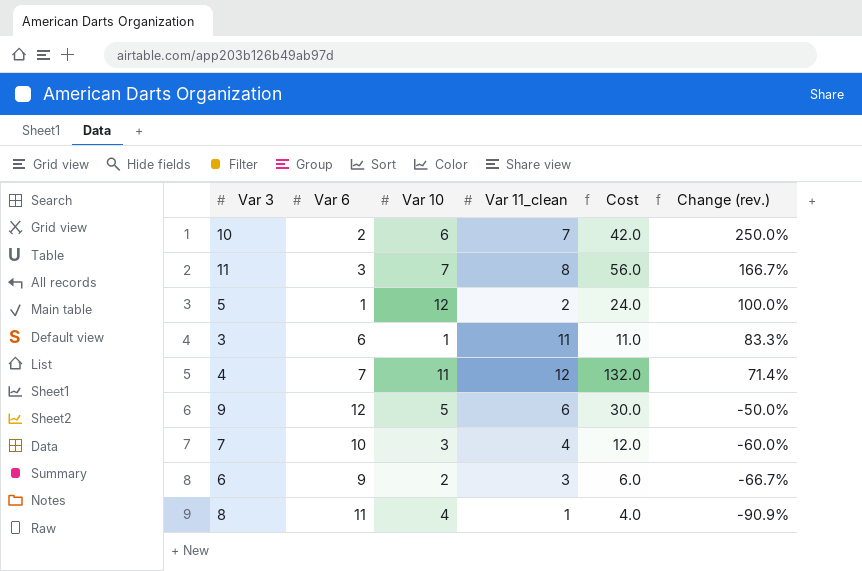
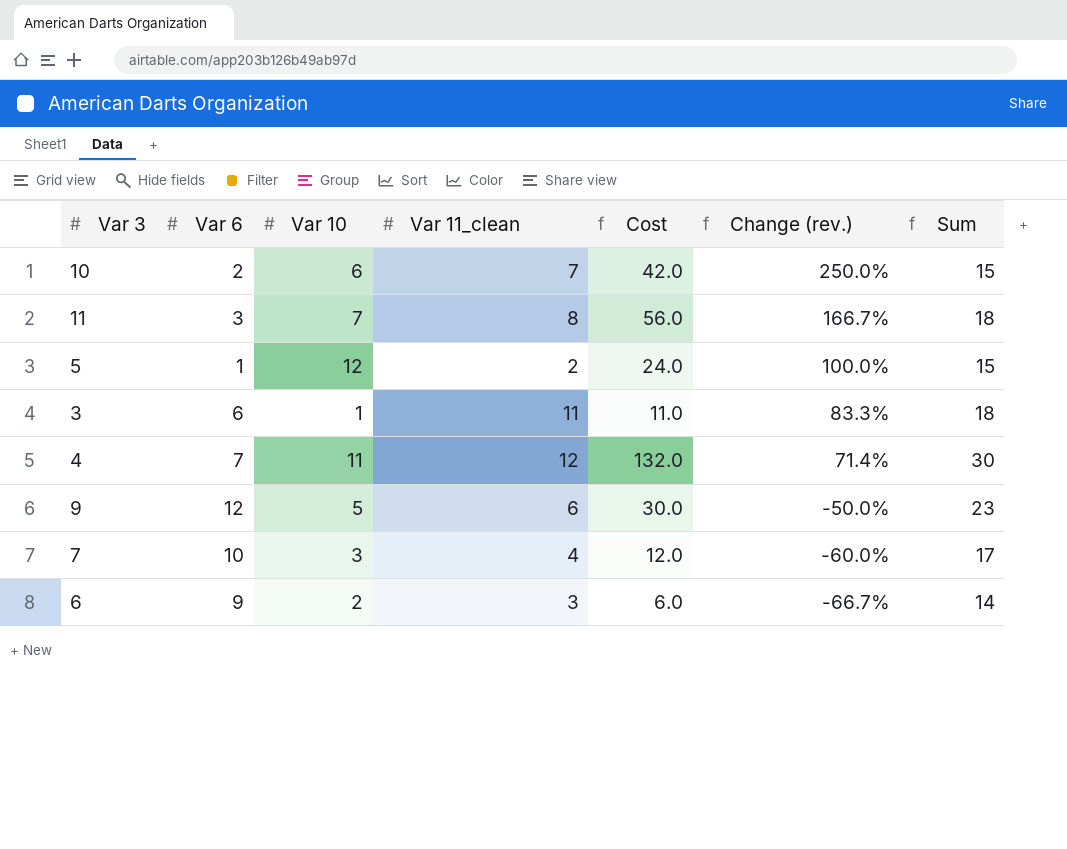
column Sum | formula: none -> [Var 6] + [Var 10] + [Var 11_clean]
row 8: 11 | 4 | 1 | 4.0 | -90.9% -> none

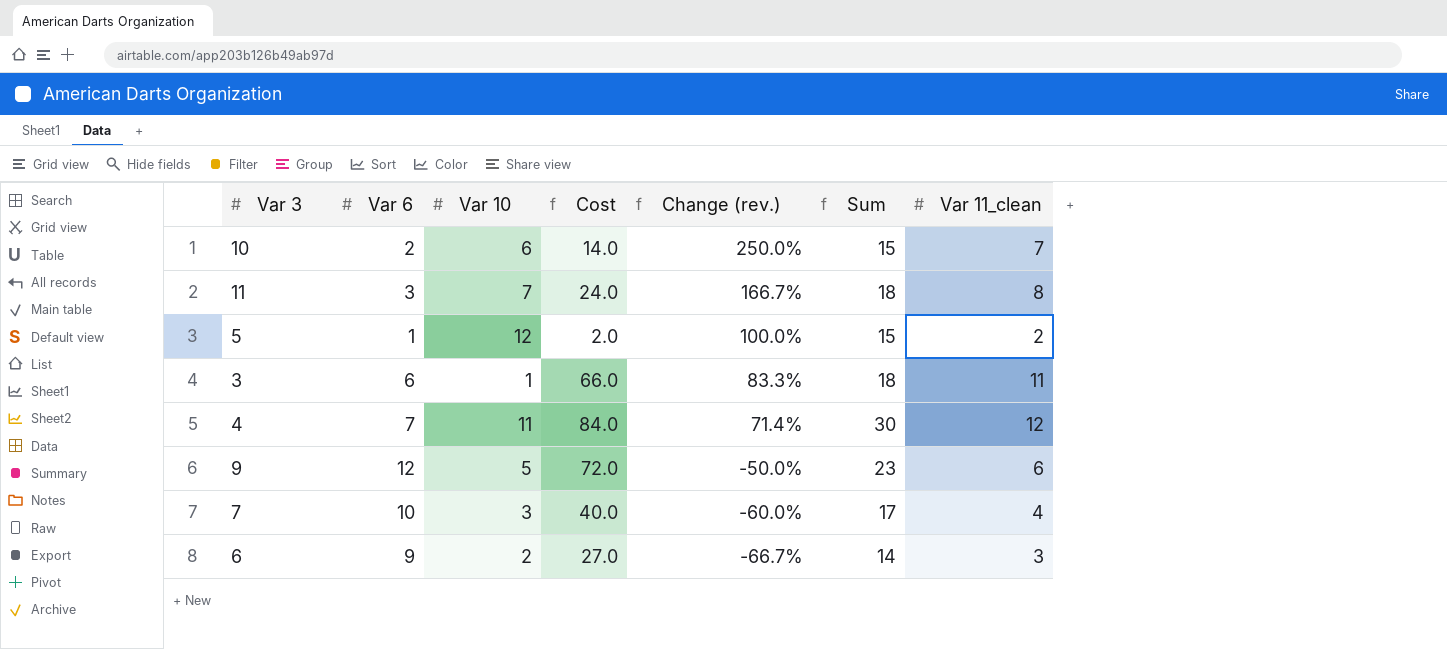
column Cost | formula: [Var 10] * [Var 11_clean] -> [Var 6] * [Var 11_clean]
column Var 11_clean | position: 4 -> 7

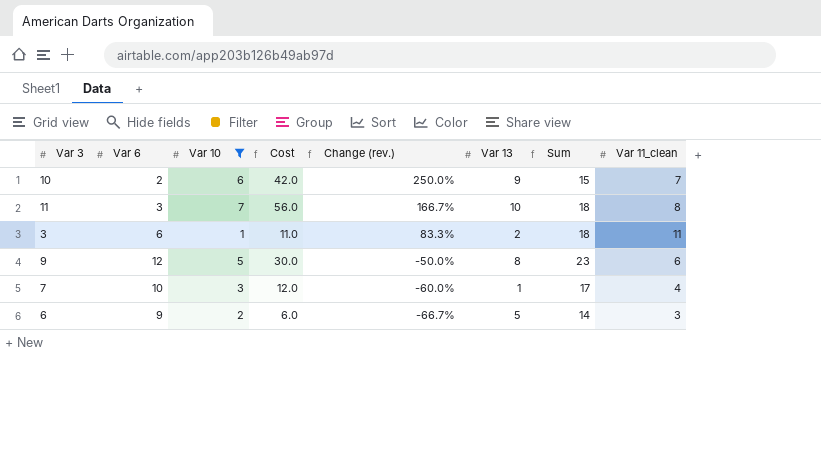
filter: none -> Var 10 <= 7
column Cost | formula: [Var 6] * [Var 11_clean] -> [Var 10] * [Var 11_clean]
column Var 13 | position: none -> 6

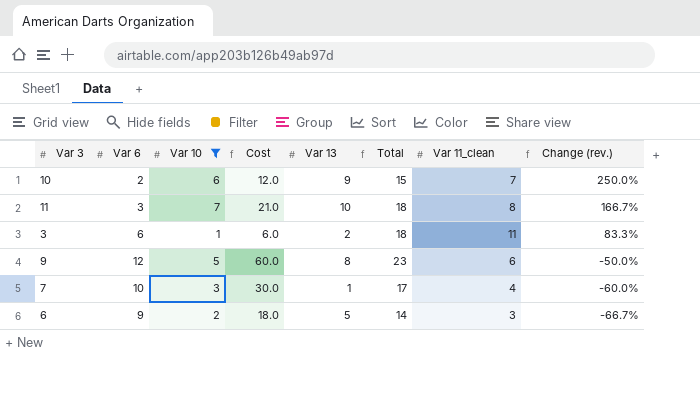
column Cost | formula: [Var 10] * [Var 11_clean] -> [Var 6] * [Var 10]
column name: Sum -> Total
column Change (rev.) | position: 5 -> 8

